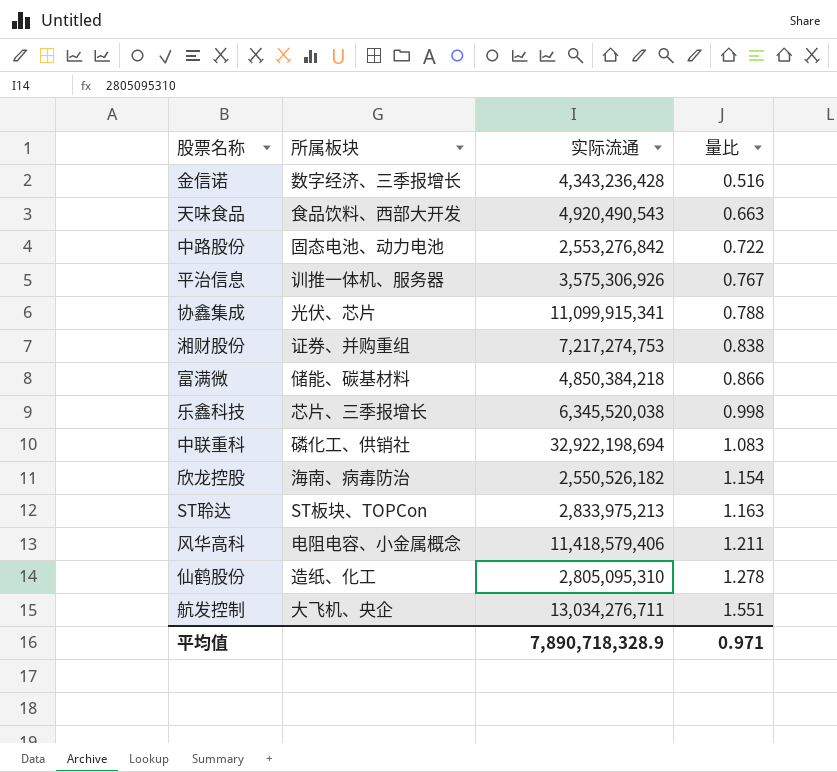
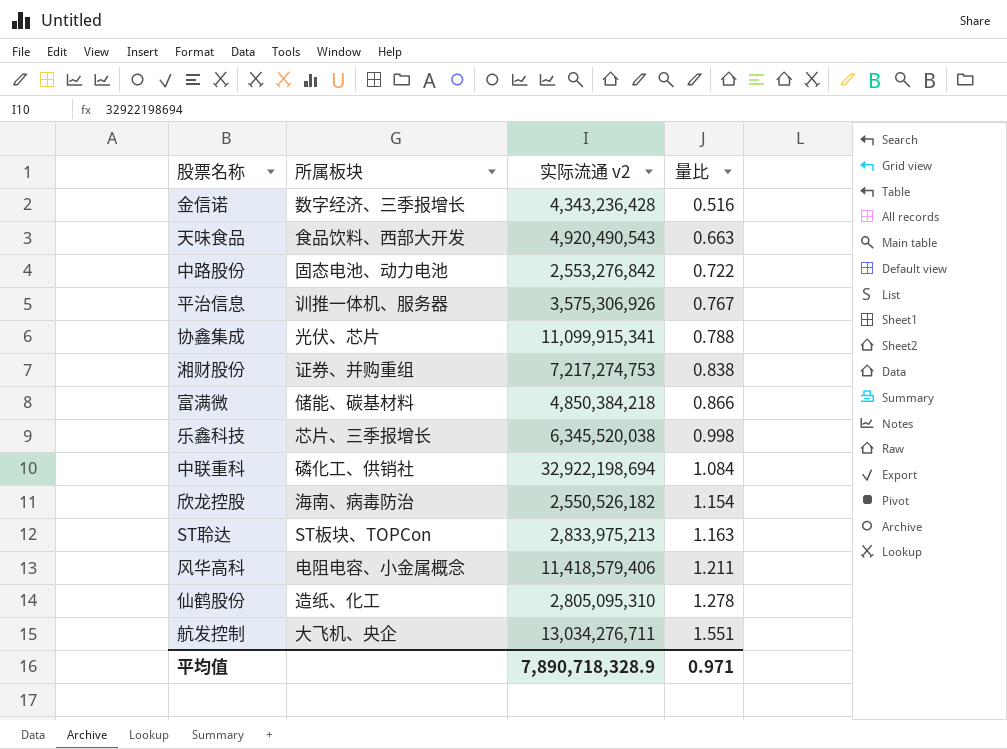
column name: 实际流通 -> 实际流通 v2
中联重科 | 量比: 1.083 -> 1.084

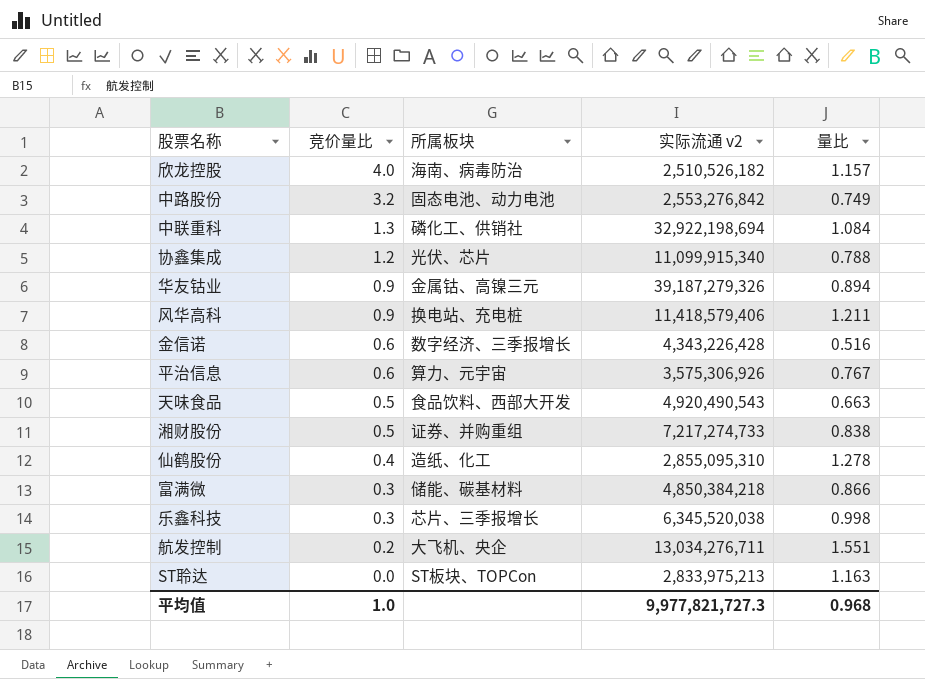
row order: 量比 ascending -> 竞价量比 descending
column 竞价量比 | position: none -> 2
欣龙控股 | 实际流通 v2: 2,550,526,182 -> 2,510,526,182
欣龙控股 | 量比: 1.154 -> 1.157
中路股份 | 量比: 0.722 -> 0.749
协鑫集成 | 实际流通 v2: 11,099,915,341 -> 11,099,915,340
row 华友钴业: none -> 0.9 | 金属钴、高镍三元 | 39,187,279,326 | 0.894
风华高科 | 所属板块: 电阻电容、小金属概念 -> 换电站、充电桩
金信诺 | 实际流通 v2: 4,343,236,428 -> 4,343,226,428
平治信息 | 所属板块: 训推一体机、服务器 -> 算力、元宇宙
湘财股份 | 实际流通 v2: 7,217,274,753 -> 7,217,274,733
仙鹤股份 | 实际流通 v2: 2,805,095,310 -> 2,855,095,310
平均值 | 实际流通 v2: 7,890,718,328.9 -> 9,977,821,727.3
平均值 | 量比: 0.971 -> 0.968

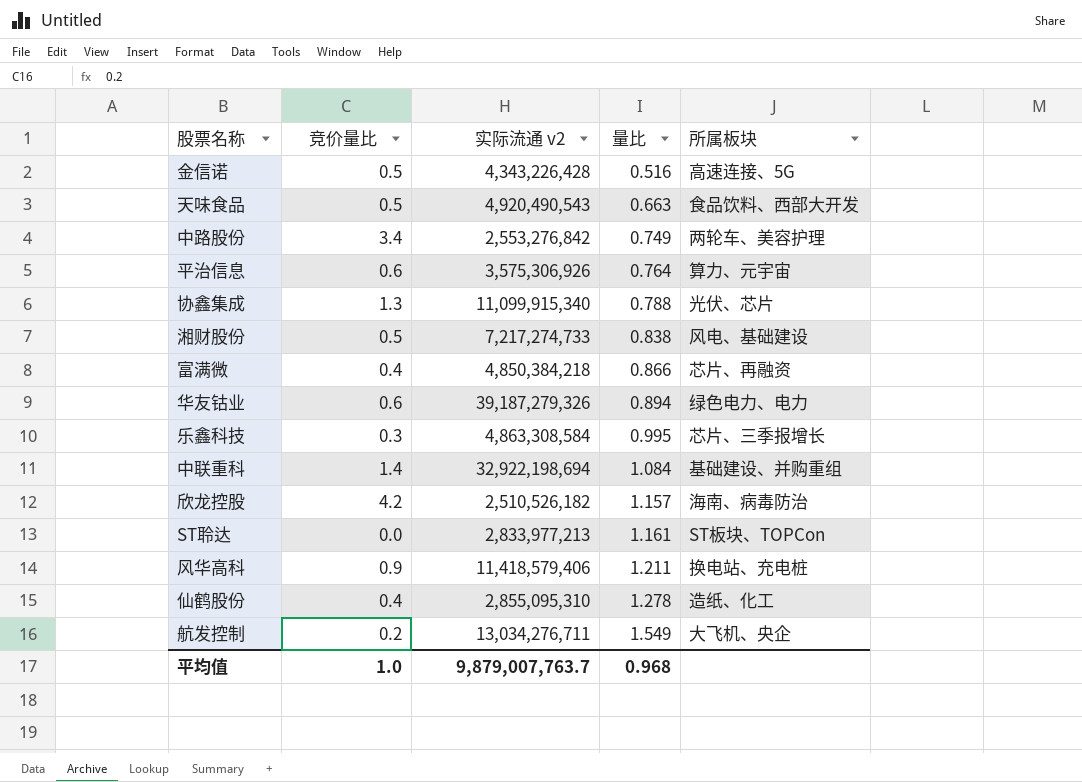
row order: 竞价量比 descending -> 量比 ascending
column 所属板块 | position: 3 -> 5
金信诺 | 竞价量比: 0.6 -> 0.5
金信诺 | 所属板块: 数字经济、三季报增长 -> 高速连接、5G
中路股份 | 竞价量比: 3.2 -> 3.4
中路股份 | 所属板块: 固态电池、动力电池 -> 两轮车、美容护理
平治信息 | 量比: 0.767 -> 0.764
协鑫集成 | 竞价量比: 1.2 -> 1.3
湘财股份 | 所属板块: 证券、并购重组 -> 风电、基础建设
富满微 | 竞价量比: 0.3 -> 0.4
富满微 | 所属板块: 储能、碳基材料 -> 芯片、再融资
华友钴业 | 竞价量比: 0.9 -> 0.6
华友钴业 | 所属板块: 金属钴、高镍三元 -> 绿色电力、电力
乐鑫科技 | 实际流通 v2: 6,345,520,038 -> 4,863,308,584
乐鑫科技 | 量比: 0.998 -> 0.995
中联重科 | 竞价量比: 1.3 -> 1.4
中联重科 | 所属板块: 磷化工、供销社 -> 基础建设、并购重组
欣龙控股 | 竞价量比: 4.0 -> 4.2
ST聆达 | 实际流通 v2: 2,833,975,213 -> 2,833,977,213
ST聆达 | 量比: 1.163 -> 1.161
航发控制 | 量比: 1.551 -> 1.549
平均值 | 实际流通 v2: 9,977,821,727.3 -> 9,879,007,763.7

